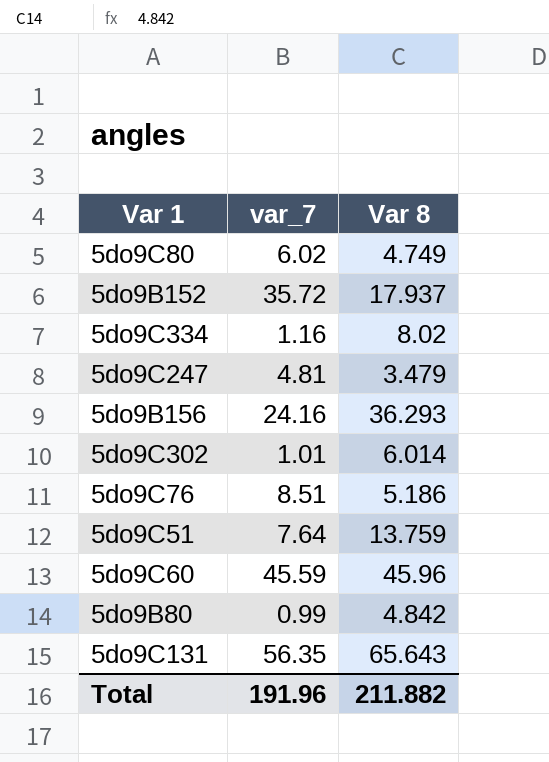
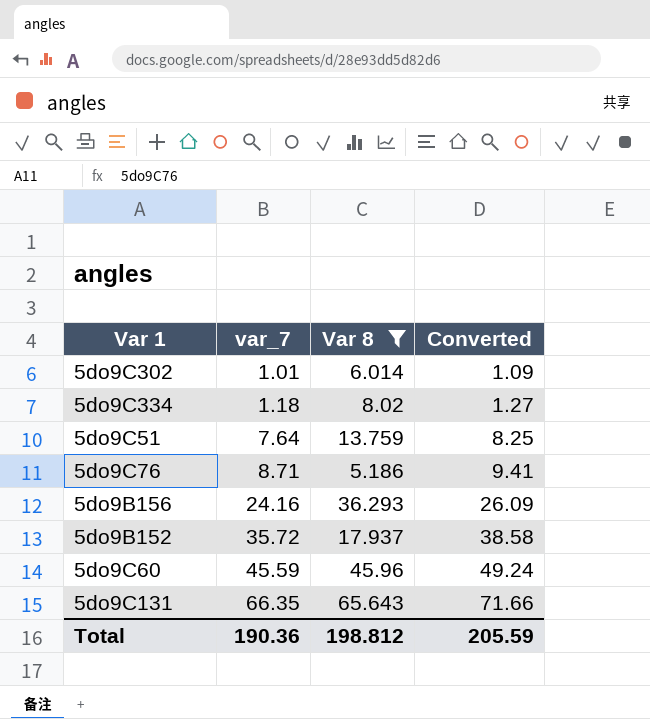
filter: none -> Var 8 >= 5.186
row order: none -> var_7 ascending
column Converted | formula: none -> [var_7] * 1.08
5do9C334 | var_7: 1.16 -> 1.18
5do9C76 | var_7: 8.51 -> 8.71
5do9C131 | var_7: 56.35 -> 66.35
Total | var_7: 191.96 -> 190.36
Total | Var 8: 211.882 -> 198.812

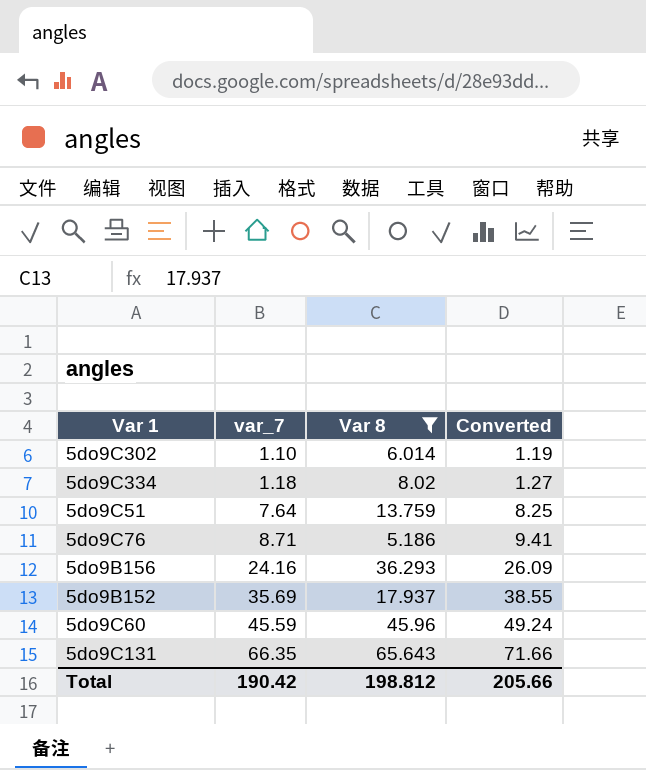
5do9C302 | var_7: 1.01 -> 1.10
5do9C302 | Converted: 1.09 -> 1.19
5do9B152 | var_7: 35.72 -> 35.69
5do9B152 | Converted: 38.58 -> 38.55
Total | var_7: 190.36 -> 190.42
Total | Converted: 205.59 -> 205.66

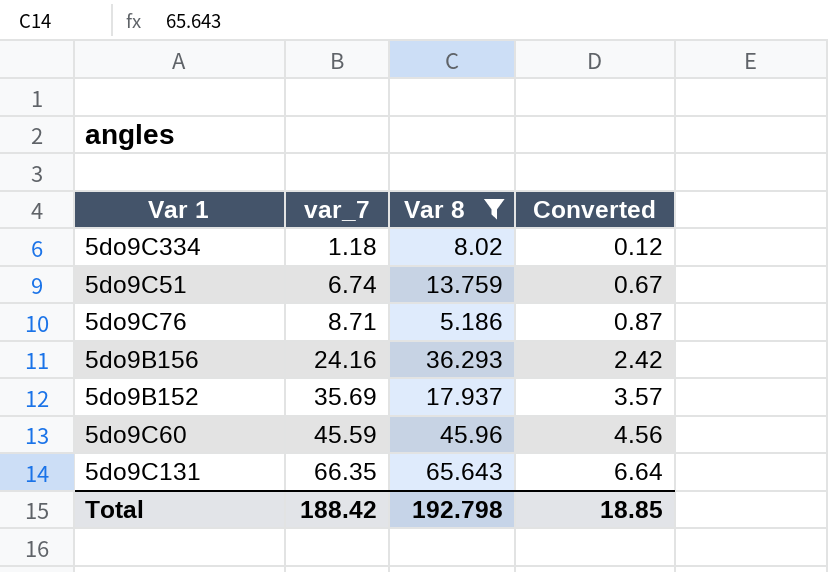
column Converted | formula: [var_7] * 1.08 -> [var_7] * 0.1
row 5do9C302: 1.10 | 6.014 | 1.19 -> none
5do9C51 | var_7: 7.64 -> 6.74
Total | var_7: 190.42 -> 188.42
Total | Var 8: 198.812 -> 192.798
Total | Converted: 205.66 -> 18.85

